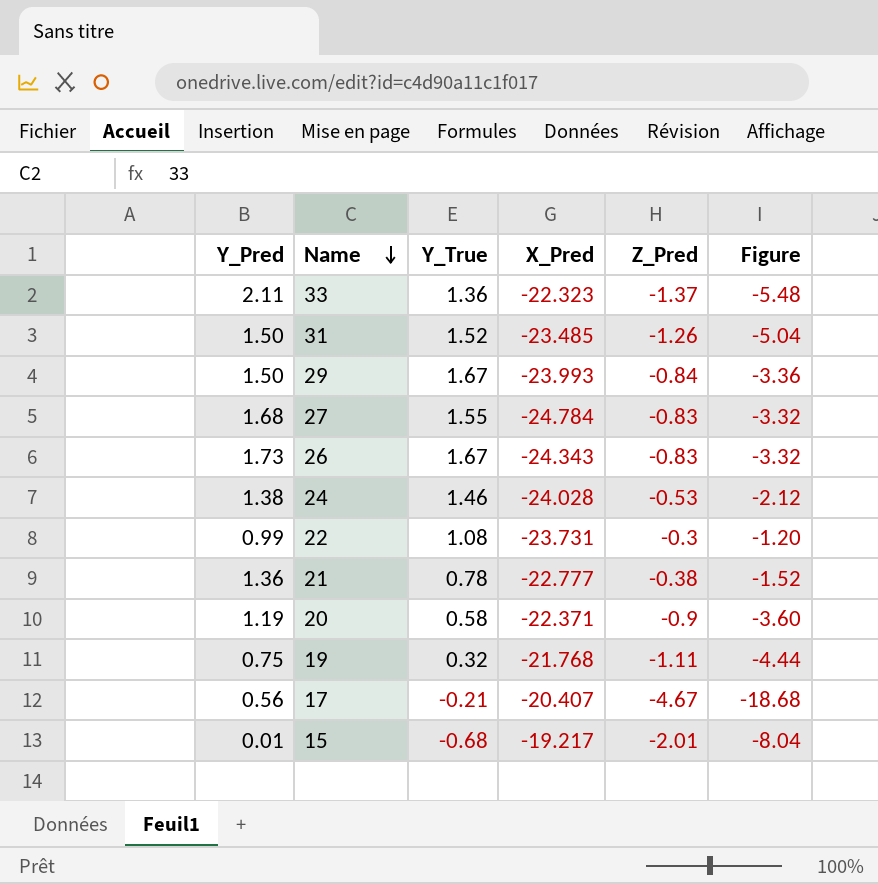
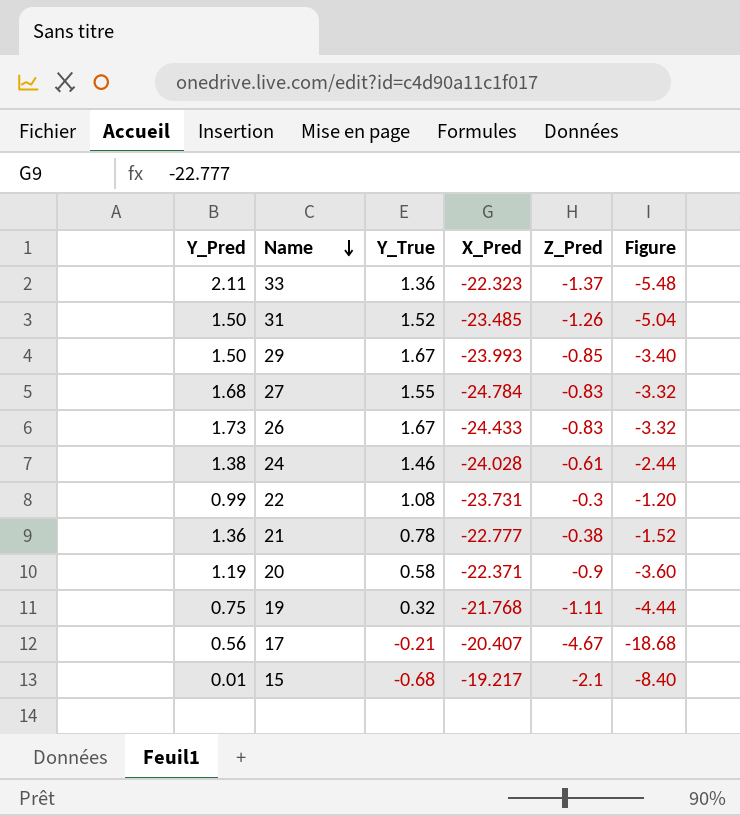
29 | Z_Pred: -0.84 -> -0.85
29 | Figure: -3.36 -> -3.40
26 | X_Pred: -24.343 -> -24.433
24 | Z_Pred: -0.53 -> -0.61
24 | Figure: -2.12 -> -2.44
15 | Z_Pred: -2.01 -> -2.1
15 | Figure: -8.04 -> -8.40

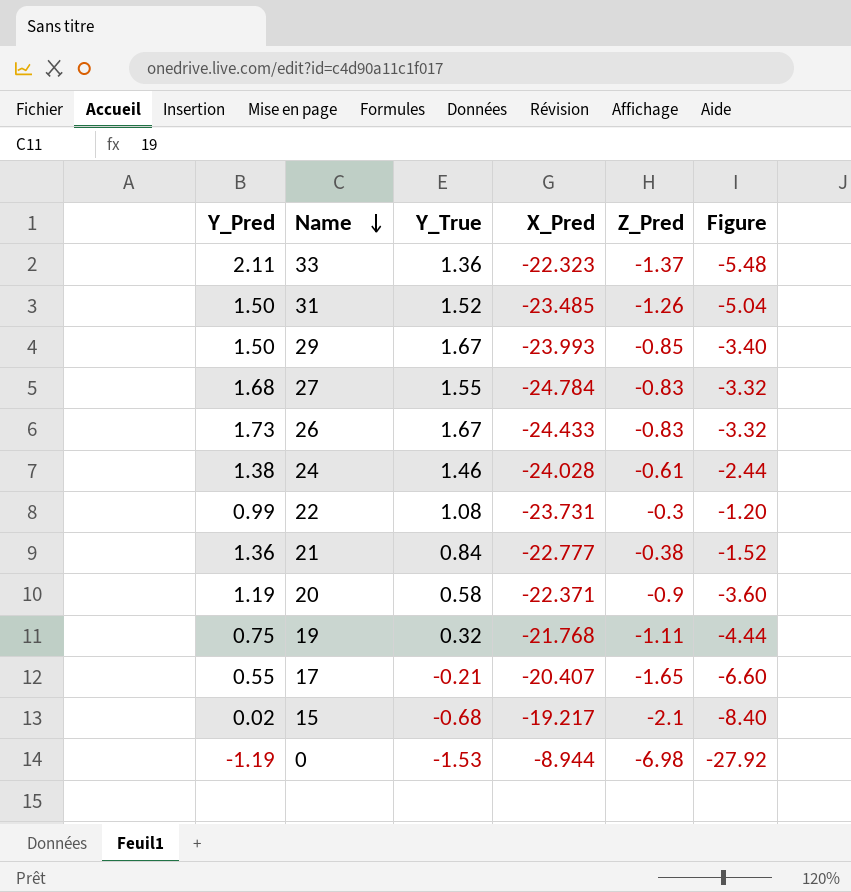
21 | Y_True: 0.78 -> 0.84
17 | Y_Pred: 0.56 -> 0.55
17 | Z_Pred: -4.67 -> -1.65
17 | Figure: -18.68 -> -6.60
15 | Y_Pred: 0.01 -> 0.02
row 0: none -> -1.19 | -1.53 | -8.944 | -6.98 | -27.92

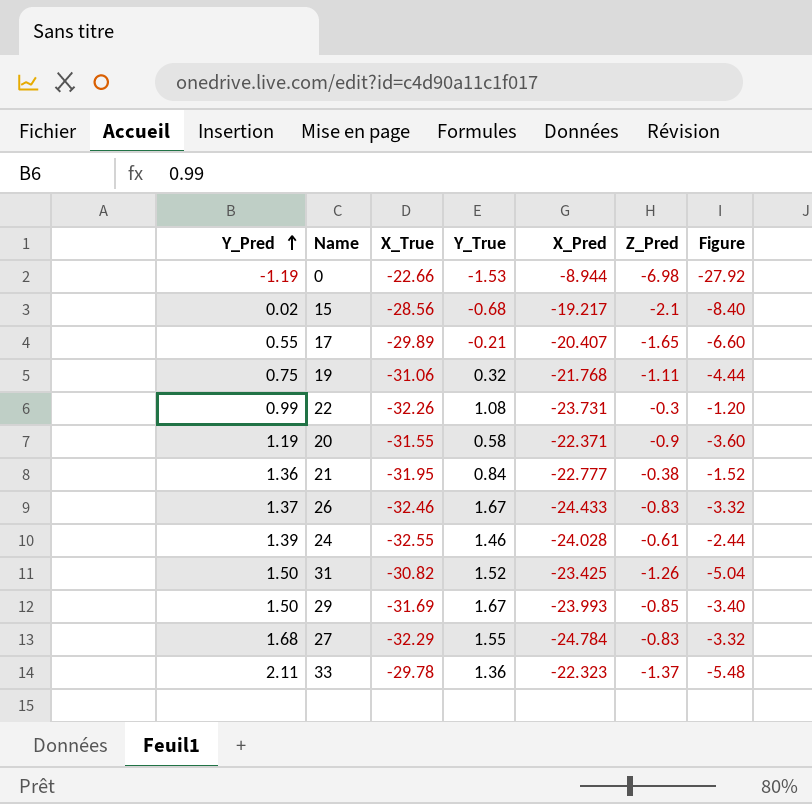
row order: Name descending -> Y_Pred ascending
column X_True | position: none -> 3
26 | Y_Pred: 1.73 -> 1.37
24 | Y_Pred: 1.38 -> 1.39
31 | X_Pred: -23.485 -> -23.425

